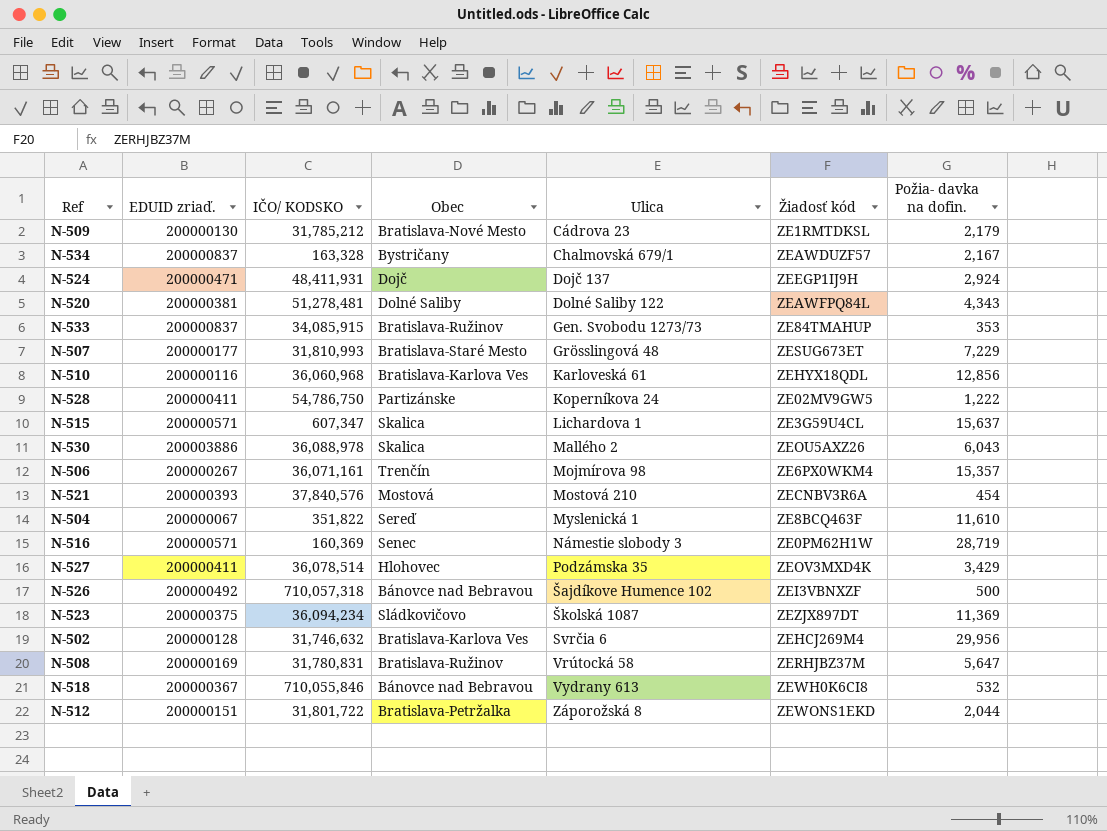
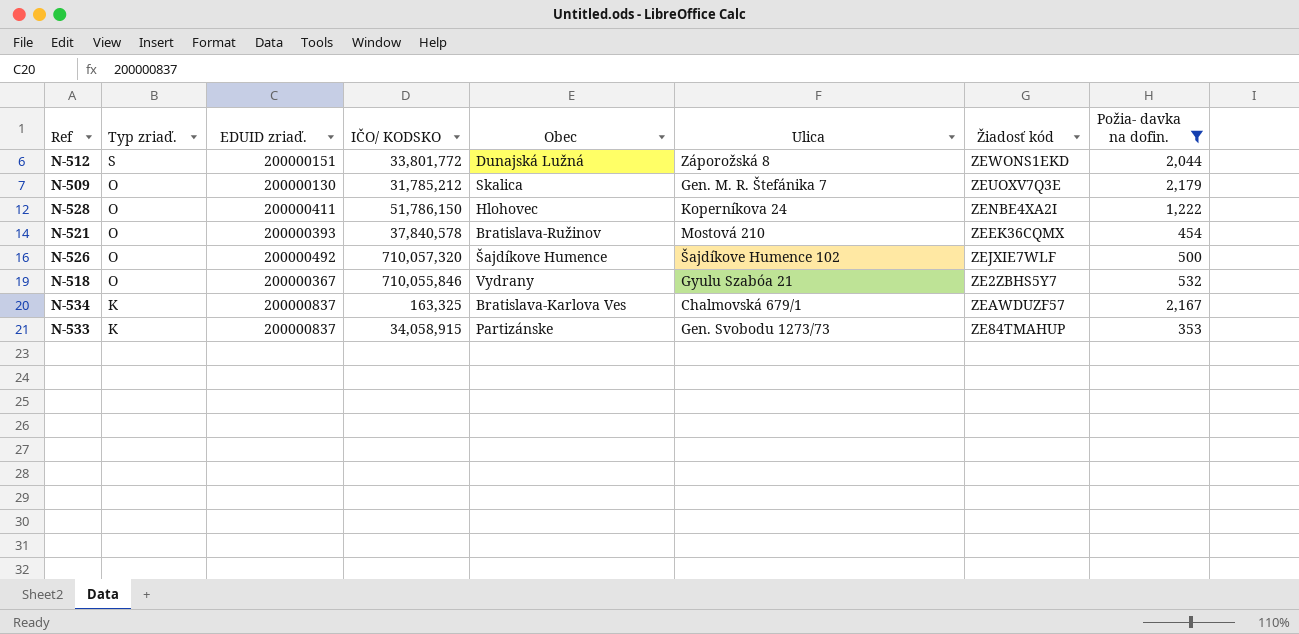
filter: none -> Požia- davka na dofin. <= 2,179
row order: Ulica ascending -> Typ zriaď. descending
column Typ zriaď. | position: none -> 2
N-512 | IČO/ KODSKO: 31,801,722 -> 33,801,772
N-512 | Obec: Bratislava-Petržalka -> Dunajská Lužná
N-509 | Obec: Bratislava-Nové Mesto -> Skalica
N-509 | Ulica: Cádrova 23 -> Gen. M. R. Štefánika 7
N-509 | Žiadosť kód: ZE1RMTDKSL -> ZEUOXV7Q3E
N-528 | IČO/ KODSKO: 54,786,750 -> 51,786,150
N-528 | Obec: Partizánske -> Hlohovec
N-528 | Žiadosť kód: ZE02MV9GW5 -> ZENBE4XA2I
N-521 | IČO/ KODSKO: 37,840,576 -> 37,840,578
N-521 | Obec: Mostová -> Bratislava-Ružinov
N-521 | Žiadosť kód: ZECNBV3R6A -> ZEEK36CQMX
N-526 | IČO/ KODSKO: 710,057,318 -> 710,057,320
N-526 | Obec: Bánovce nad Bebravou -> Šajdíkove Humence
N-526 | Žiadosť kód: ZEI3VBNXZF -> ZEJXIE7WLF
N-518 | Obec: Bánovce nad Bebravou -> Vydrany
N-518 | Ulica: Vydrany 613 -> Gyulu Szabóa 21
N-518 | Žiadosť kód: ZEWH0K6CI8 -> ZE2ZBHS5Y7
N-534 | IČO/ KODSKO: 163,328 -> 163,325
N-534 | Obec: Bystričany -> Bratislava-Karlova Ves
N-533 | IČO/ KODSKO: 34,085,915 -> 34,058,915
N-533 | Obec: Bratislava-Ružinov -> Partizánske

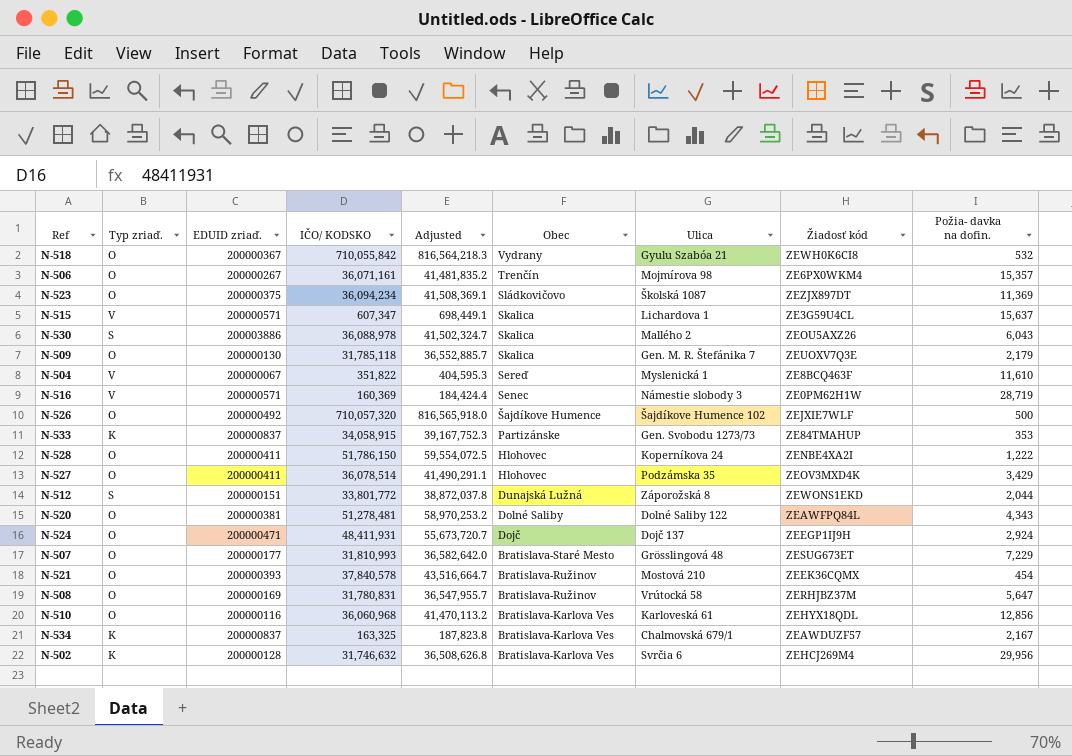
filter: Požia- davka na dofin. <= 2,179 -> none
row order: Typ zriaď. descending -> Obec descending
column Adjusted | formula: none -> [IČO/ KODSKO] * 1.15
N-518 | IČO/ KODSKO: 710,055,846 -> 710,055,842
N-518 | Žiadosť kód: ZE2ZBHS5Y7 -> ZEWH0K6CI8
N-509 | IČO/ KODSKO: 31,785,212 -> 31,785,118

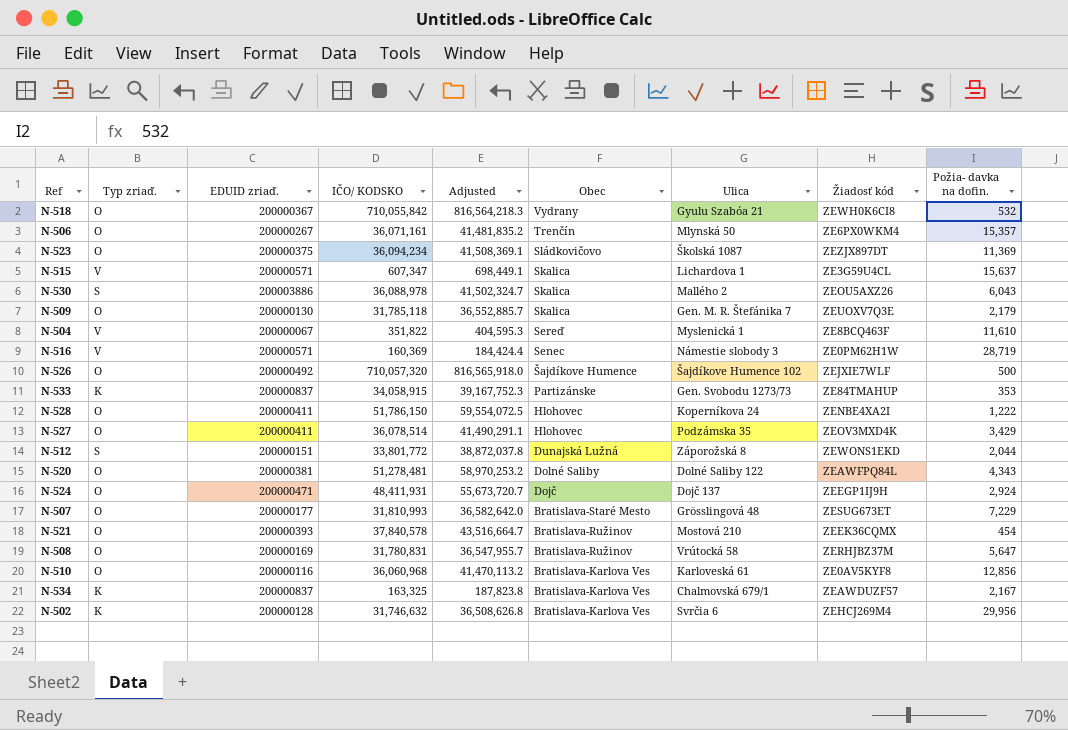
N-506 | Ulica: Mojmírova 98 -> Mlynská 50
N-510 | Žiadosť kód: ZEHYX18QDL -> ZE0AV5KYF8

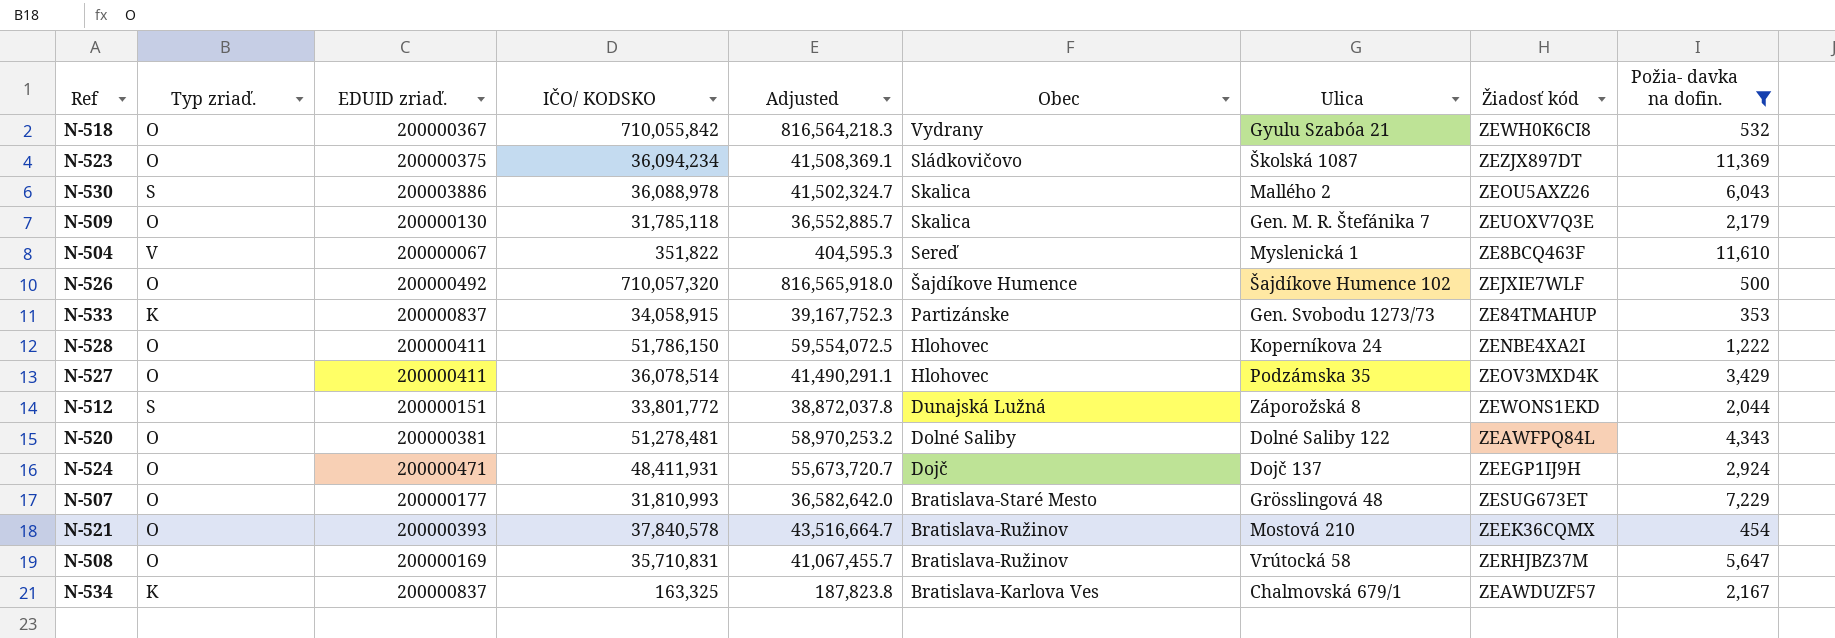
filter: none -> Požia- davka na dofin. <= 11,610
N-508 | IČO/ KODSKO: 31,780,831 -> 35,710,831
N-508 | Adjusted: 36,547,955.7 -> 41,067,455.7

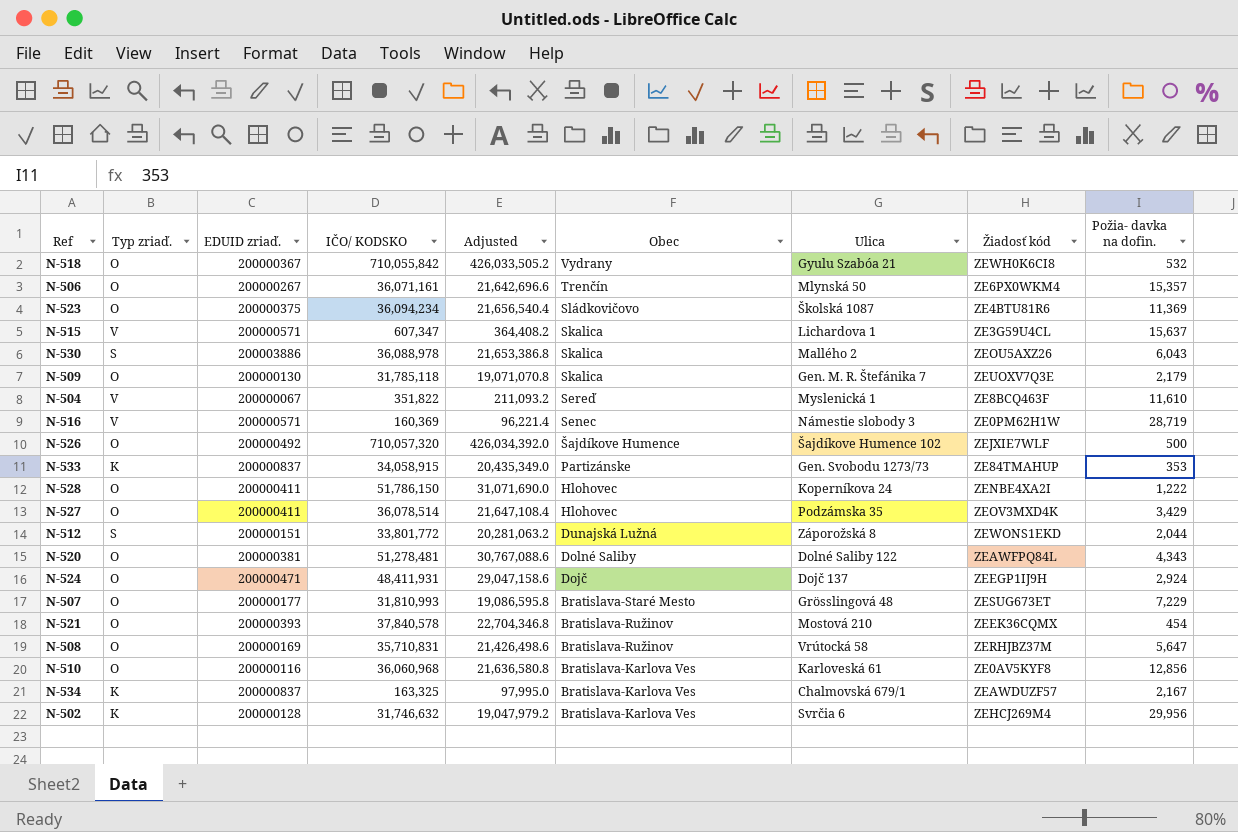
filter: Požia- davka na dofin. <= 11,610 -> none
column Adjusted | formula: [IČO/ KODSKO] * 1.15 -> [IČO/ KODSKO] * 0.6
N-523 | Žiadosť kód: ZEZJX897DT -> ZE4BTU81R6

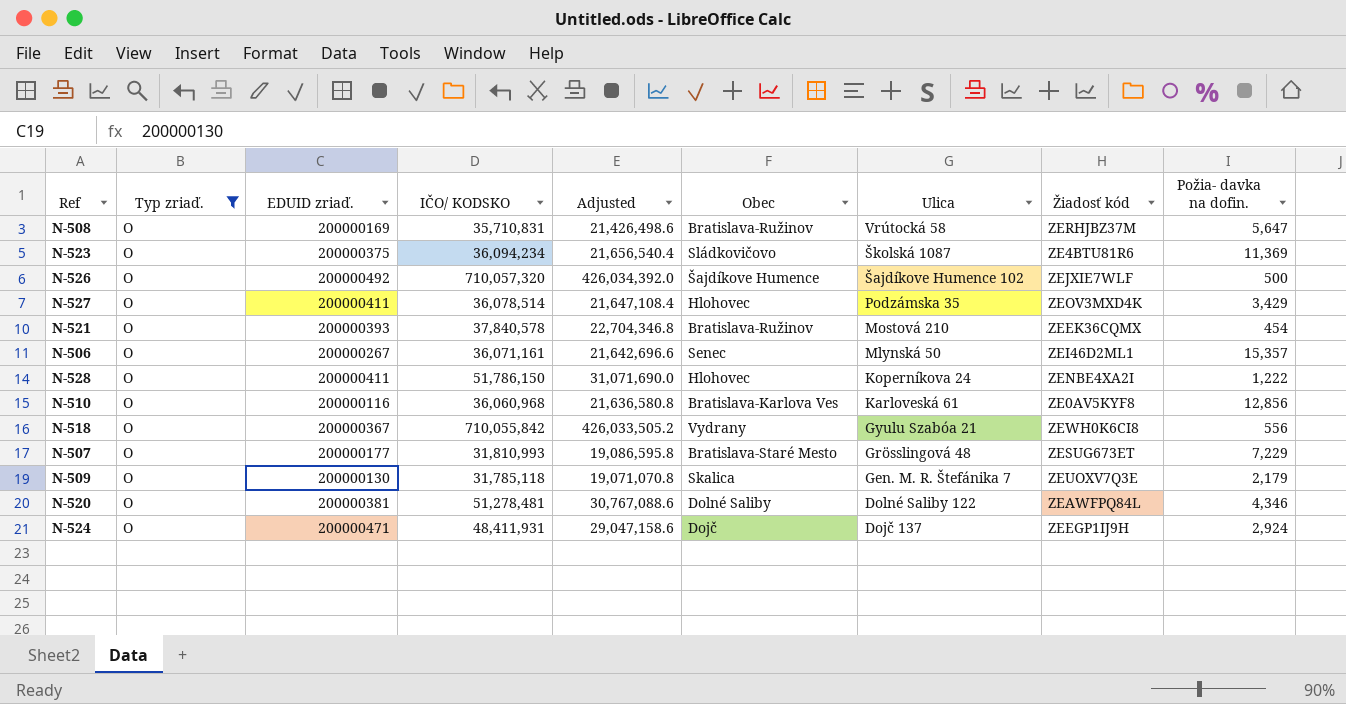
filter: none -> Typ zriaď. = O
row order: Obec descending -> Ulica descending
N-506 | Obec: Trenčín -> Senec
N-506 | Žiadosť kód: ZE6PX0WKM4 -> ZEI46D2ML1
N-518 | Požia- davka na dofin.: 532 -> 556
N-520 | Požia- davka na dofin.: 4,343 -> 4,346

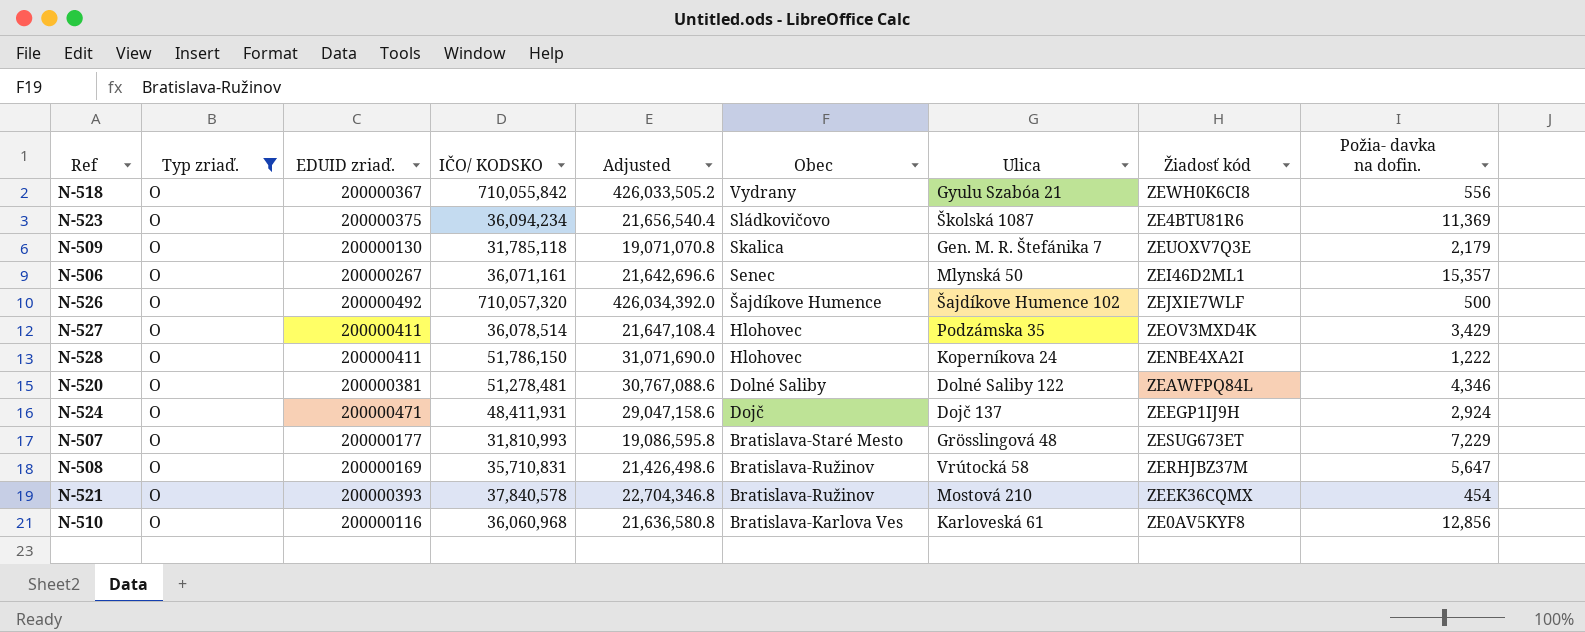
row order: Ulica descending -> Obec descending

